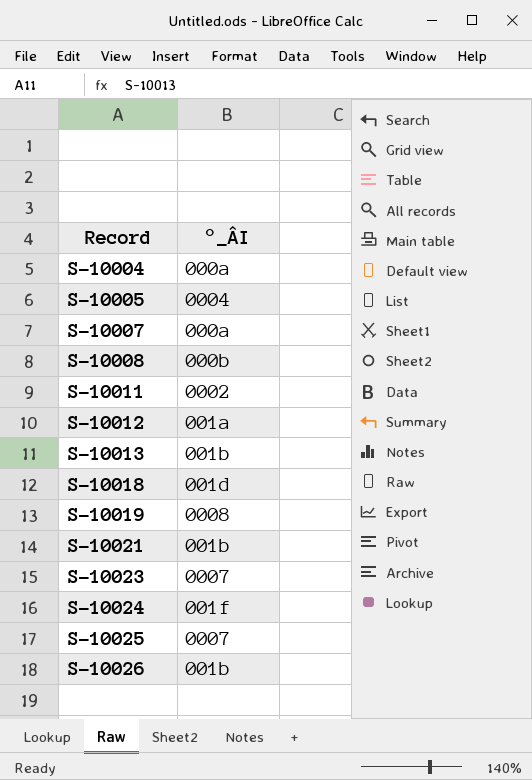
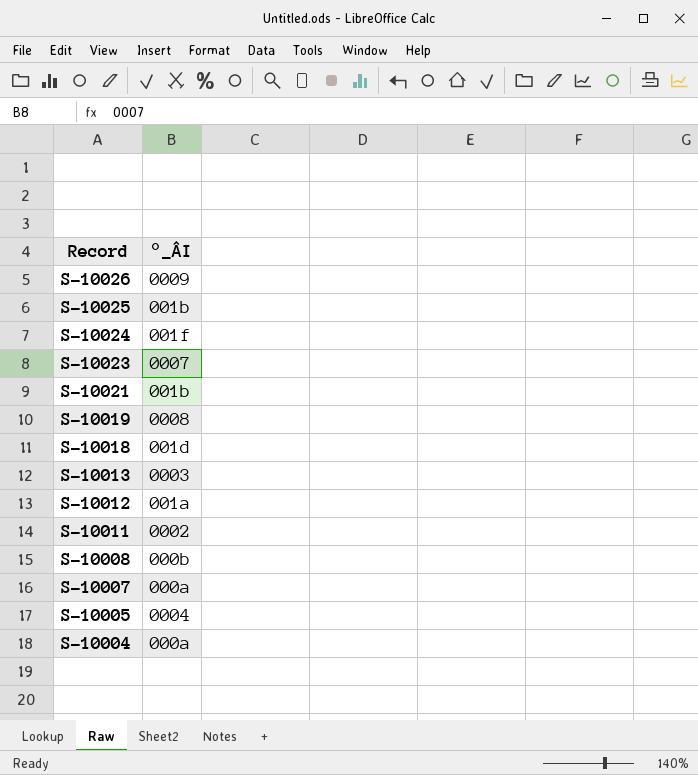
row order: Record ascending -> Record descending
S-10026 | °_ÂI: 001b -> 0009
S-10025 | °_ÂI: 0007 -> 001b
S-10013 | °_ÂI: 001b -> 0003

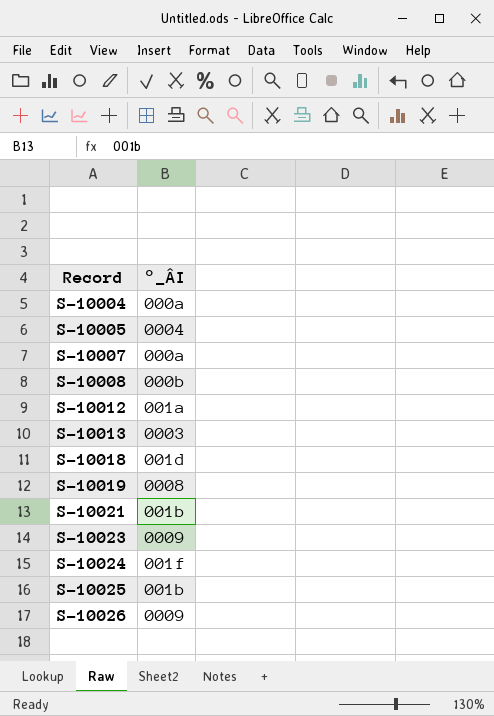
row order: Record descending -> Record ascending
row S-10011: 0002 -> none
S-10023 | °_ÂI: 0007 -> 0009

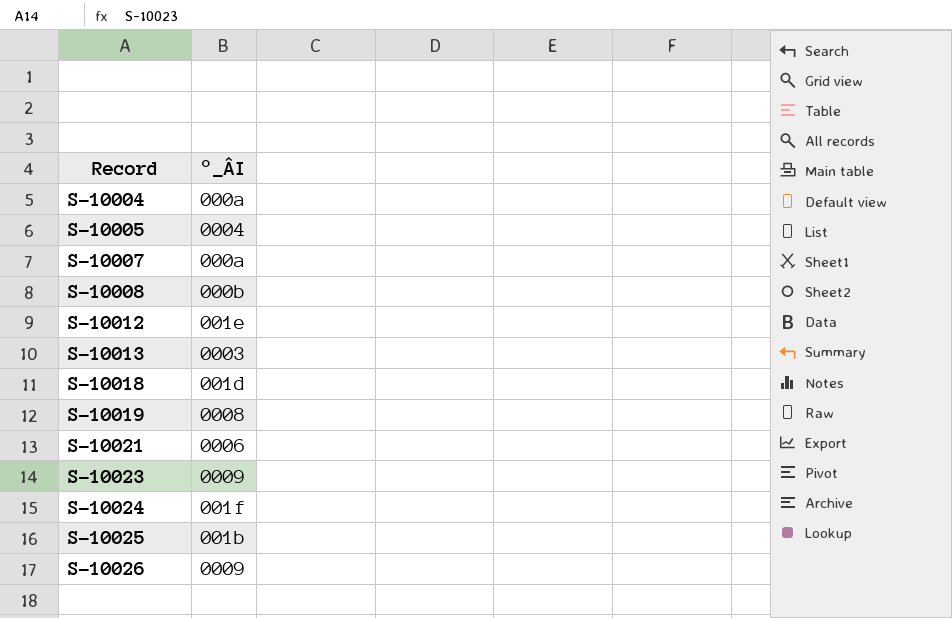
S-10012 | °_ÂI: 001a -> 001e
S-10021 | °_ÂI: 001b -> 0006

